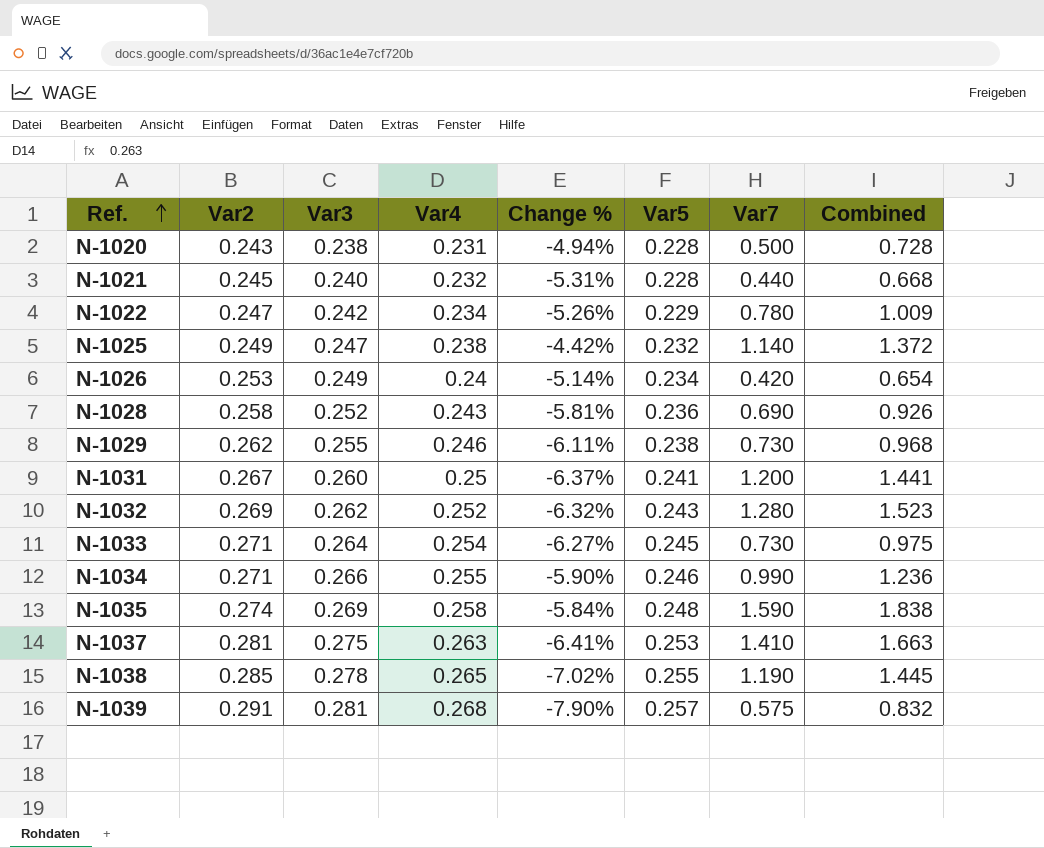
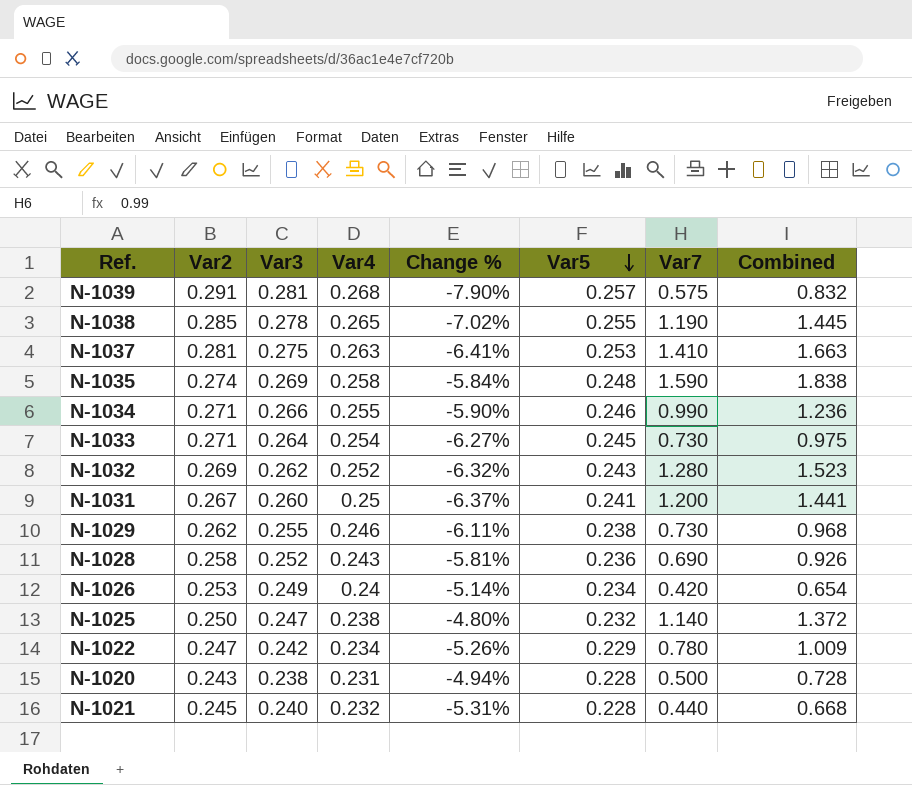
row order: Ref. ascending -> Var5 descending
N-1025 | Var2: 0.249 -> 0.250
N-1025 | Change %: -4.42% -> -4.80%

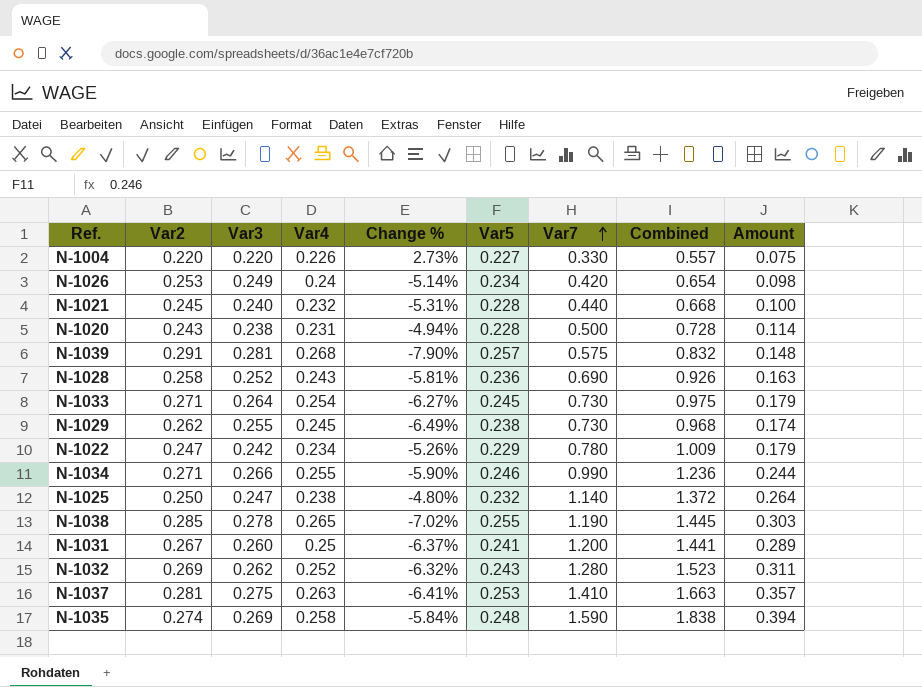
row order: Var5 descending -> Var7 ascending
column Amount | formula: none -> [Var5] * [Var7]
row N-1004: none -> 0.220 | 0.220 | 0.226 | 2.73% | 0.227 | 0.330 | 0.557 | 0.075
N-1029 | Var4: 0.246 -> 0.245
N-1029 | Change %: -6.11% -> -6.49%

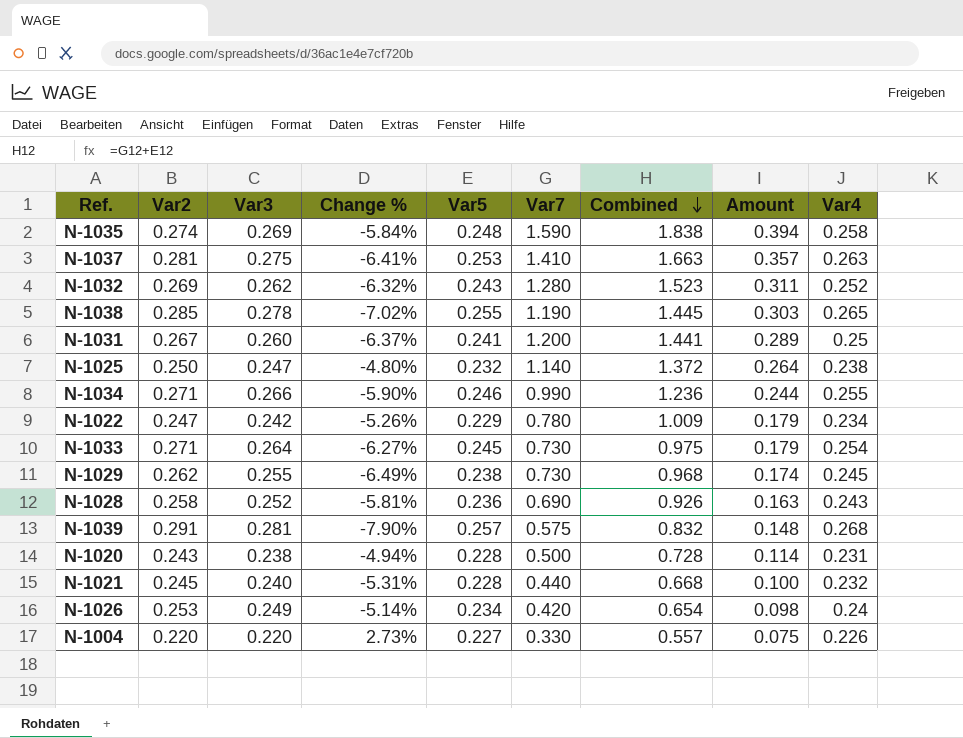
row order: Var7 ascending -> Combined descending
column Var4 | position: 4 -> 9

